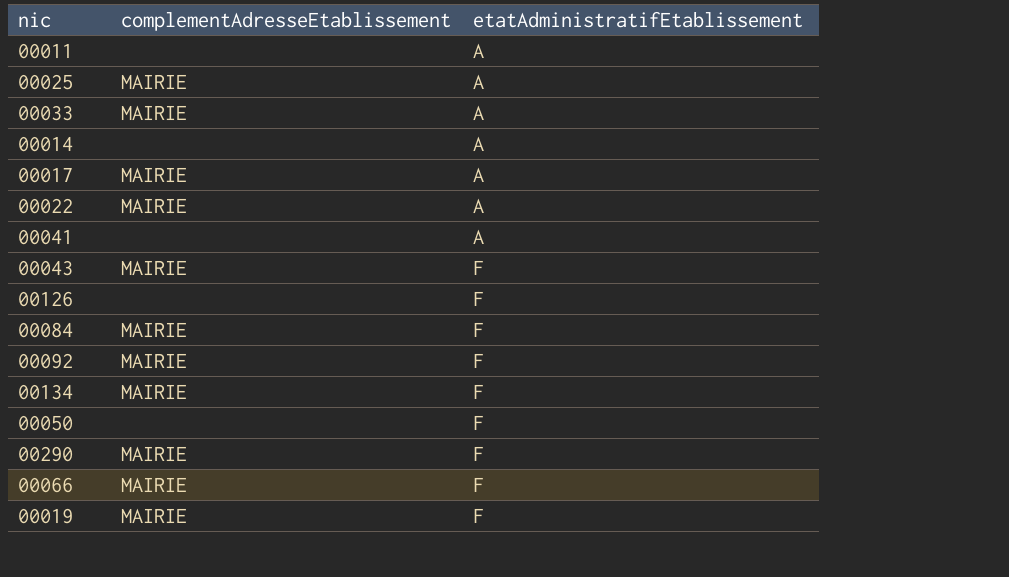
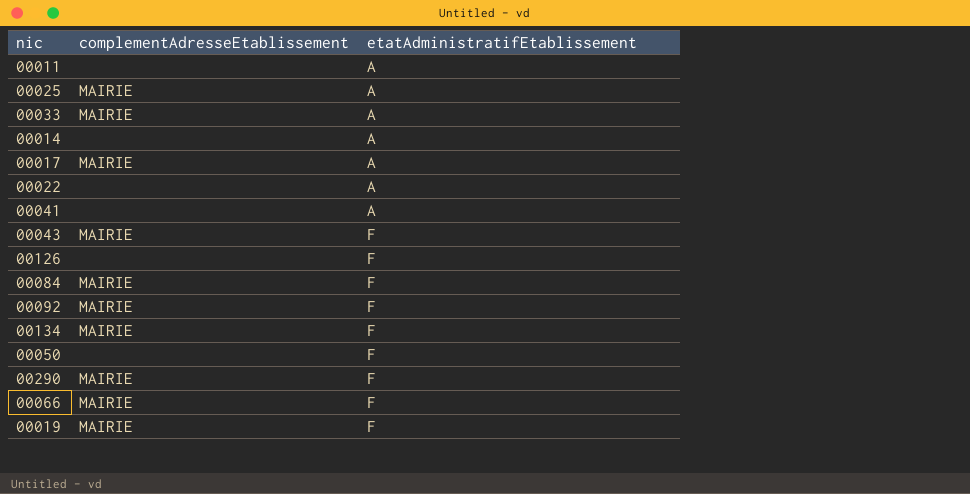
00022 | complementAdresseEtablissement: MAIRIE -> none

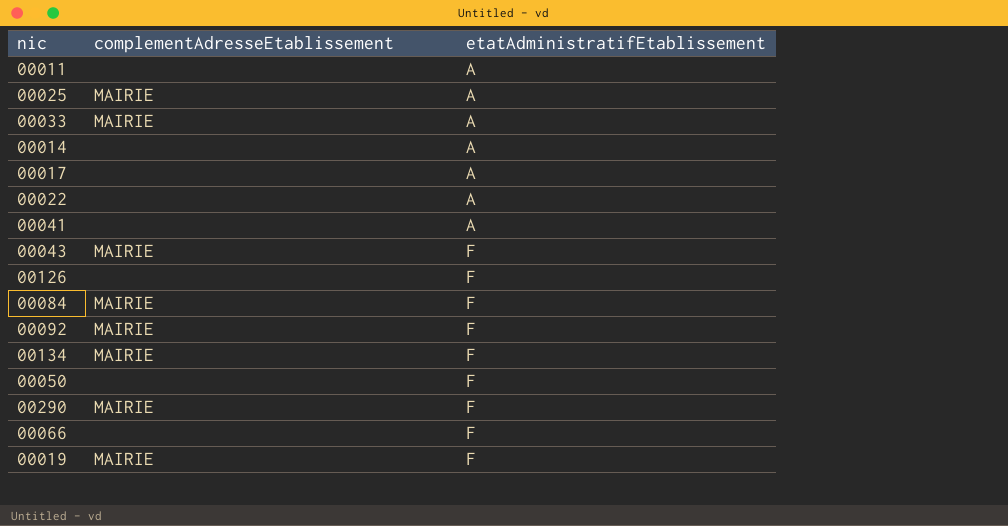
00017 | complementAdresseEtablissement: MAIRIE -> none
00066 | complementAdresseEtablissement: MAIRIE -> none

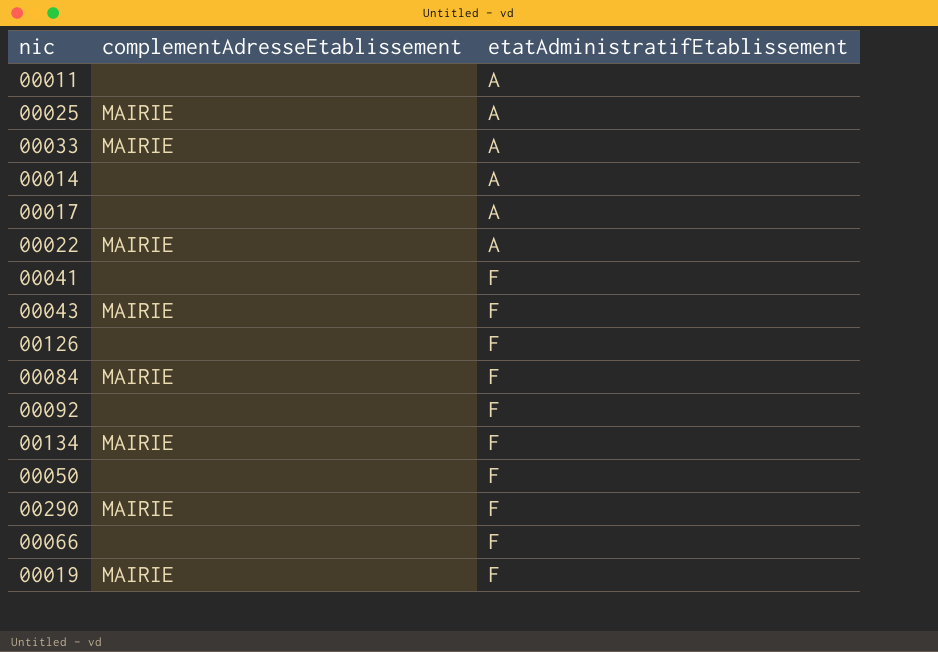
00022 | complementAdresseEtablissement: none -> MAIRIE
00041 | etatAdministratifEtablissement: A -> F
00092 | complementAdresseEtablissement: MAIRIE -> none

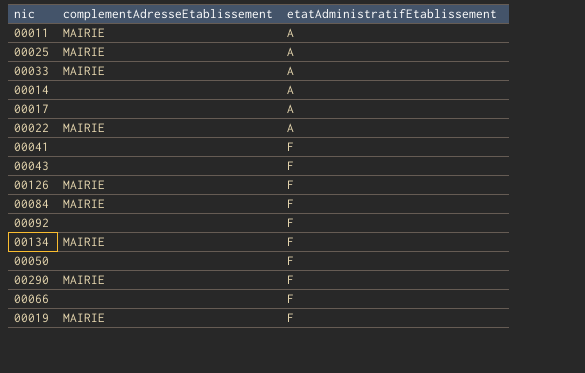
00011 | complementAdresseEtablissement: none -> MAIRIE
00043 | complementAdresseEtablissement: MAIRIE -> none
00126 | complementAdresseEtablissement: none -> MAIRIE

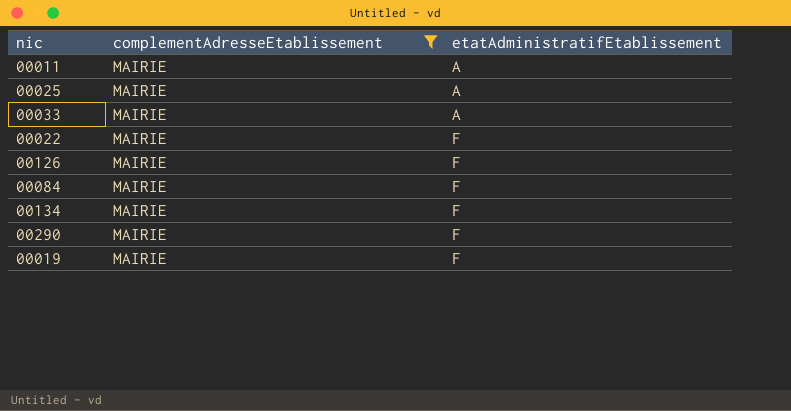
filter: none -> complementAdresseEtablissement = MAIRIE
00022 | etatAdministratifEtablissement: A -> F

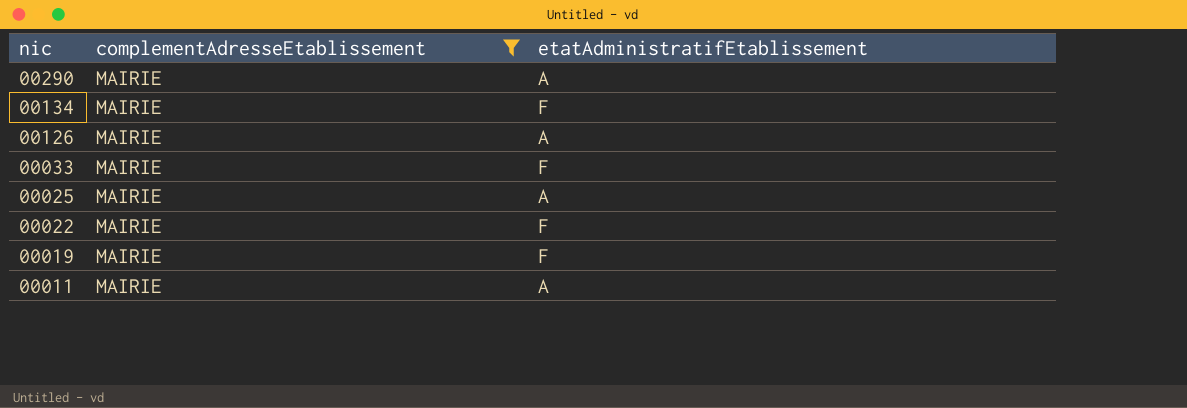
row order: etatAdministratifEtablissement ascending -> nic descending
row 00084: MAIRIE | F -> none
00290 | etatAdministratifEtablissement: F -> A
00126 | etatAdministratifEtablissement: F -> A
00033 | etatAdministratifEtablissement: A -> F

